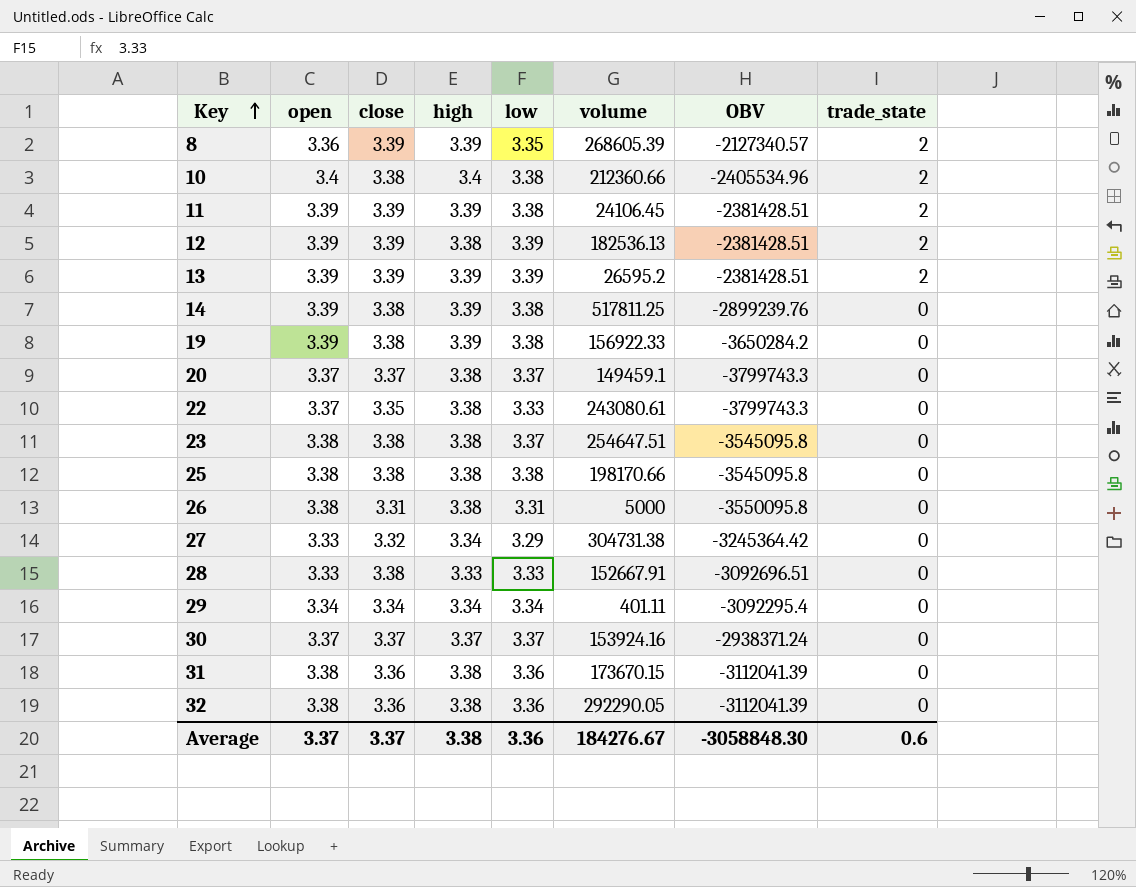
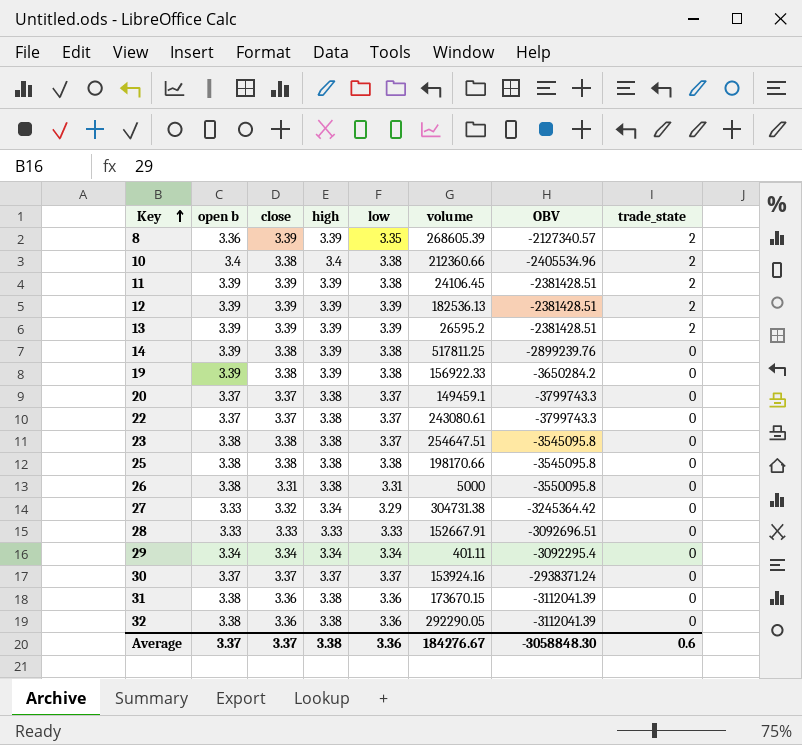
column name: open -> open b
12 | high: 3.38 -> 3.39
22 | close: 3.35 -> 3.37
22 | low: 3.33 -> 3.37
28 | close: 3.38 -> 3.33

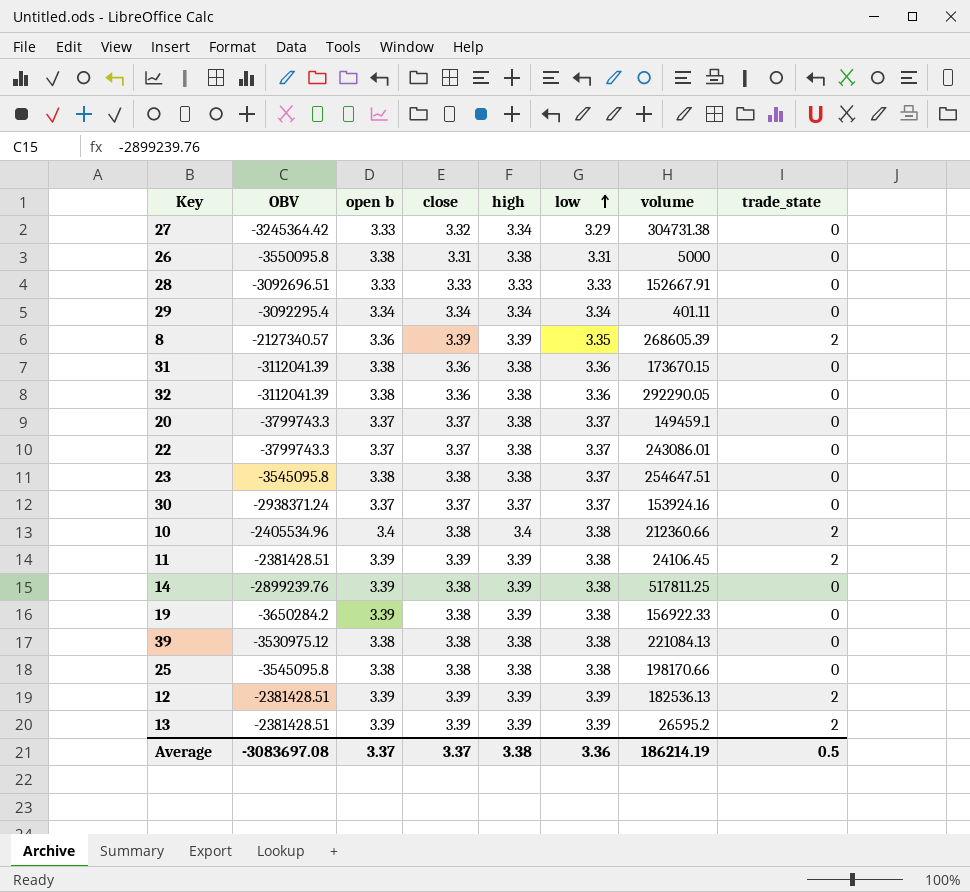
row order: Key ascending -> low ascending
column OBV | position: 7 -> 2
22 | volume: 243080.61 -> 243086.01
row 39: none -> -3530975.12 | 3.38 | 3.38 | 3.38 | 3.38 | 221084.13 | 0
Average | OBV: -3058848.30 -> -3083697.08
Average | volume: 184276.67 -> 186214.19
Average | trade_state: 0.6 -> 0.5

